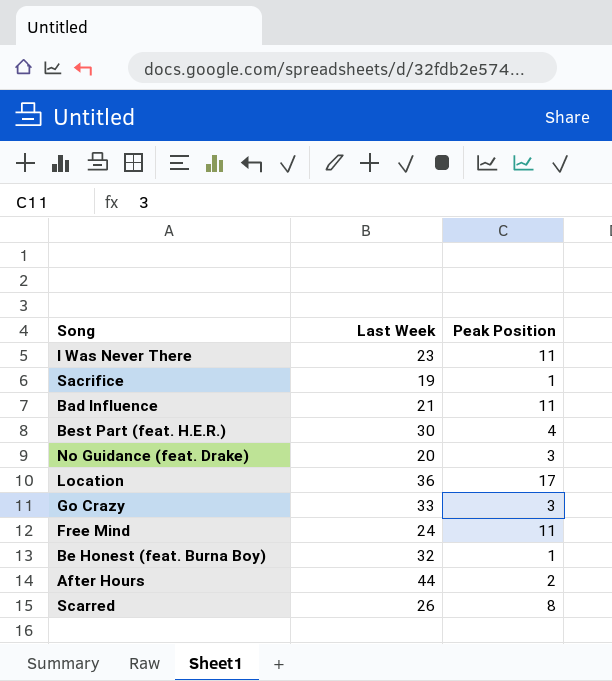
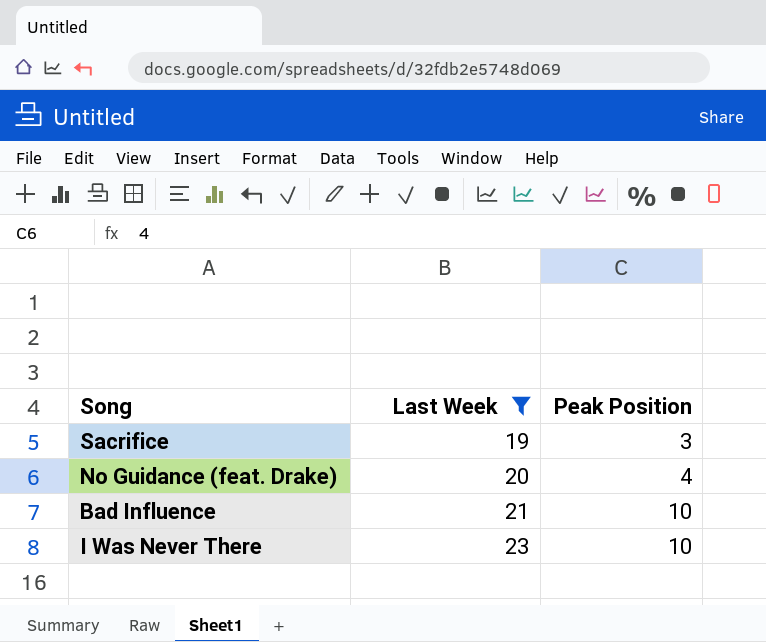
filter: none -> Last Week <= 23
row order: none -> Last Week ascending
Sacrifice | Peak Position: 1 -> 3
No Guidance (feat. Drake) | Peak Position: 3 -> 4
Bad Influence | Peak Position: 11 -> 10
I Was Never There | Peak Position: 11 -> 10

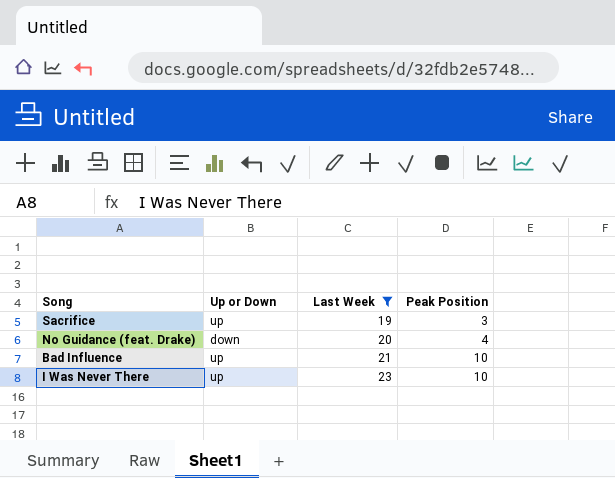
column Up or Down | position: none -> 2

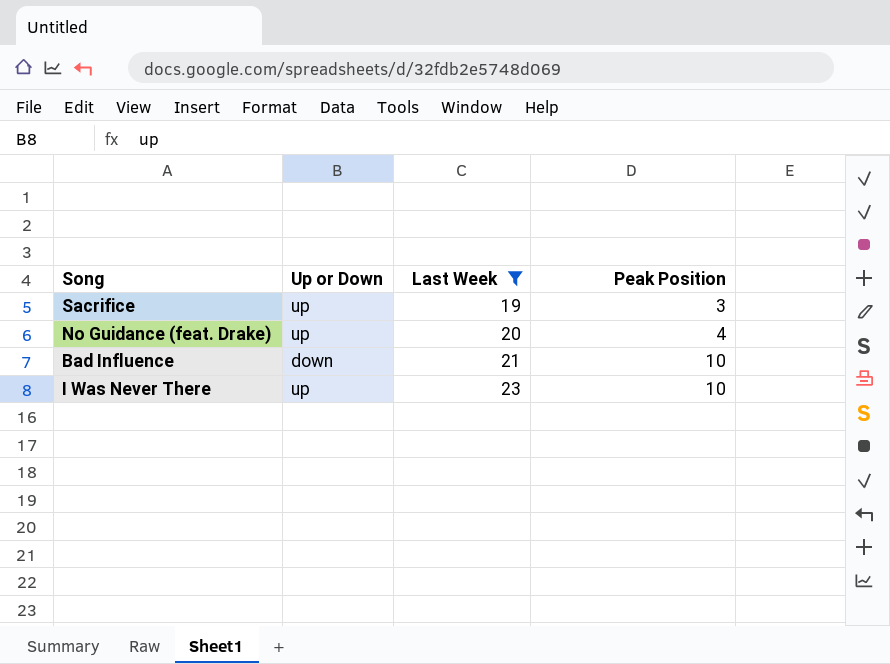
No Guidance (feat. Drake) | Up or Down: down -> up
Bad Influence | Up or Down: up -> down

